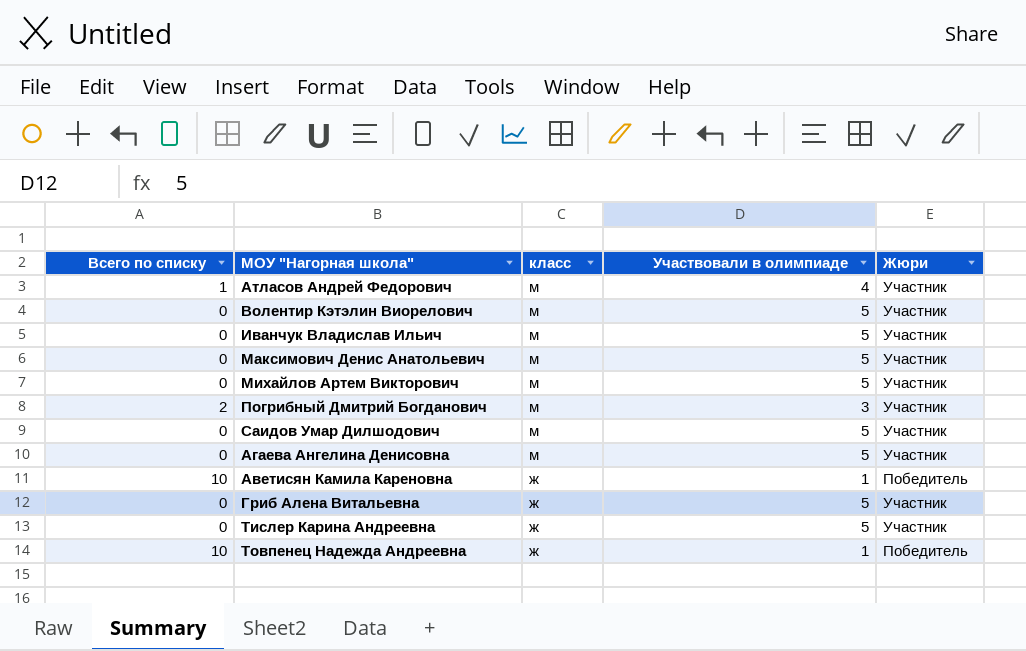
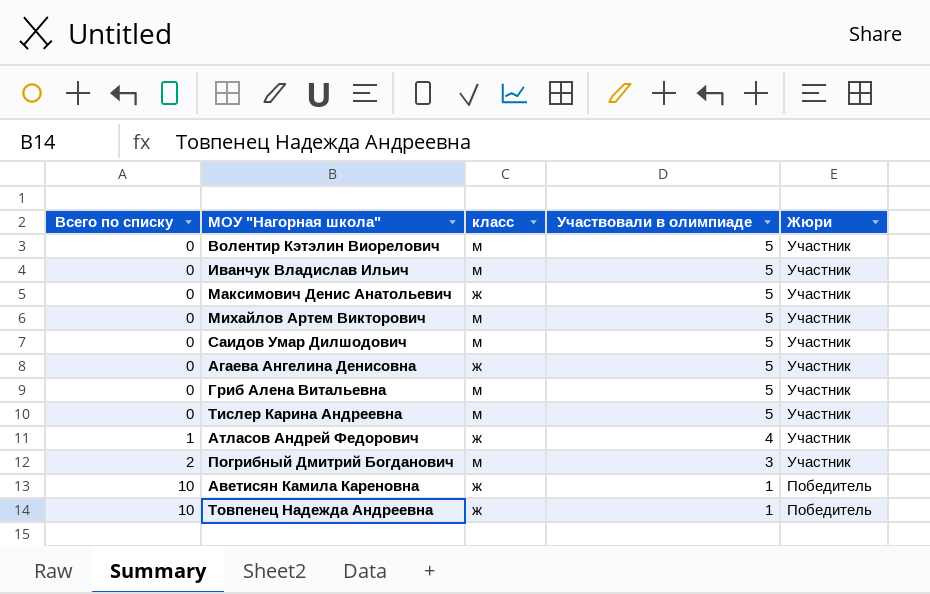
row order: класс descending -> Всего по списку ascending
Максимович Денис Анатольевич | класс: м -> ж
Агаева Ангелина Денисовна | класс: м -> ж
Гриб Алена Витальевна | класс: ж -> м
Тислер Карина Андреевна | класс: ж -> м
Атласов Андрей Федорович | класс: м -> ж

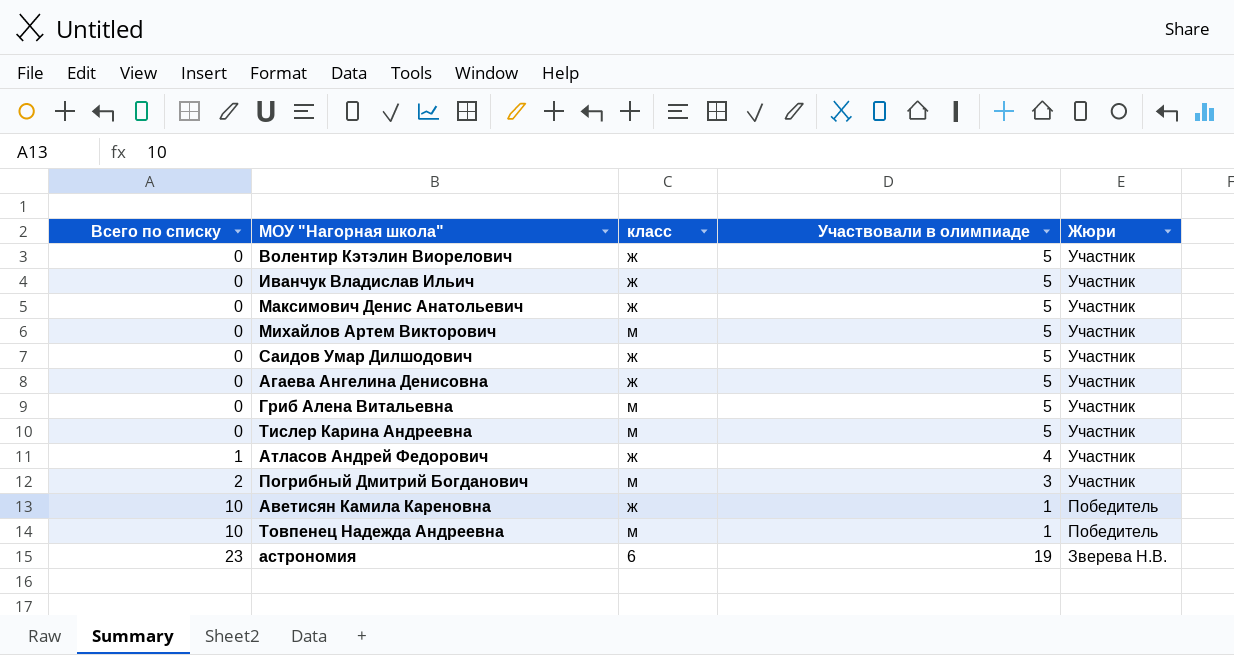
Волентир Кэтэлин Виорелович | класс: м -> ж
Иванчук Владислав Ильич | класс: м -> ж
Саидов Умар Дилшодович | класс: м -> ж
Товпенец Надежда Андреевна | класс: ж -> м
row астрономия: none -> 23 | 6 | 19 | Зверева Н.В.

